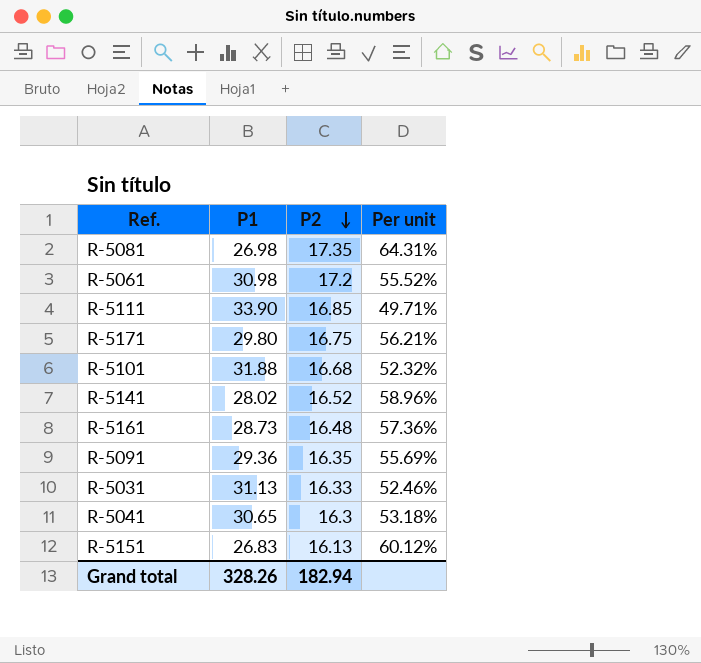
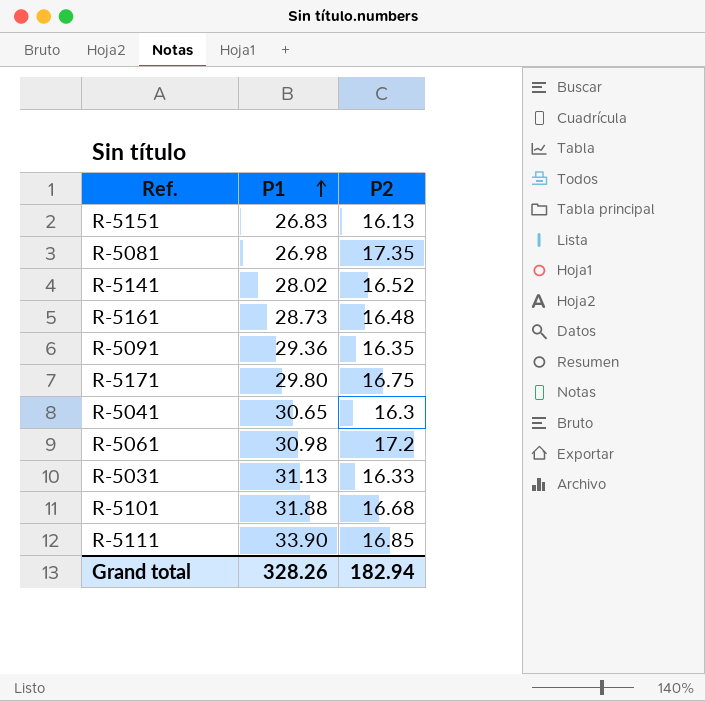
row order: P2 descending -> P1 ascending
column Per unit | formula: [P2] / [P1] -> none

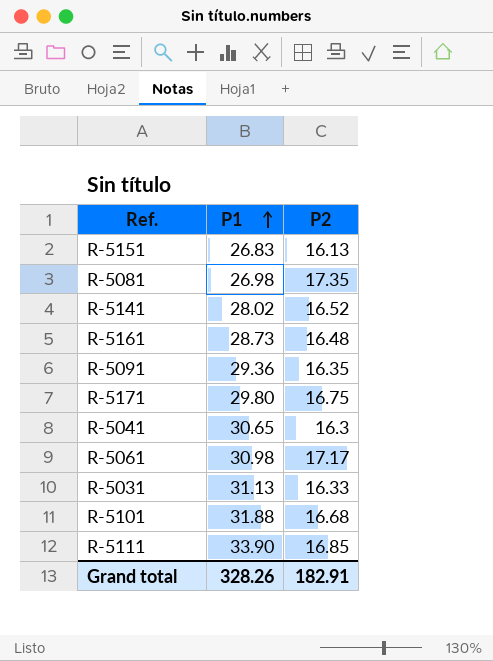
R-5061 | P2: 17.2 -> 17.17
Grand total | P2: 182.94 -> 182.91

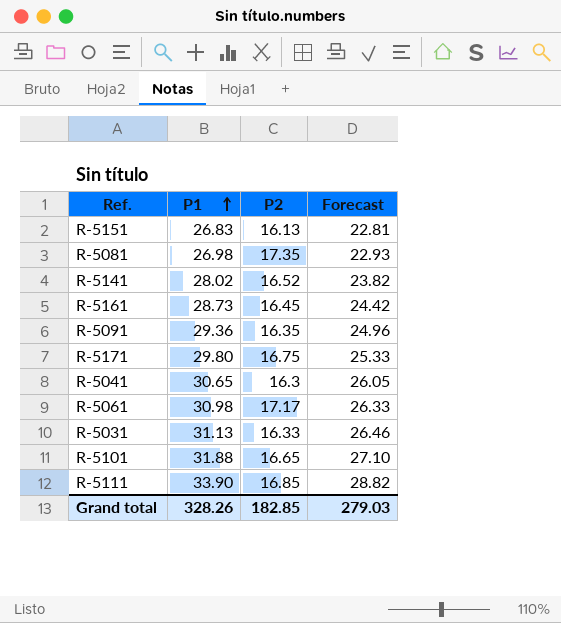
column Forecast | formula: none -> [P1] * 0.85
R-5161 | P2: 16.48 -> 16.45
R-5101 | P2: 16.68 -> 16.65
Grand total | P2: 182.91 -> 182.85

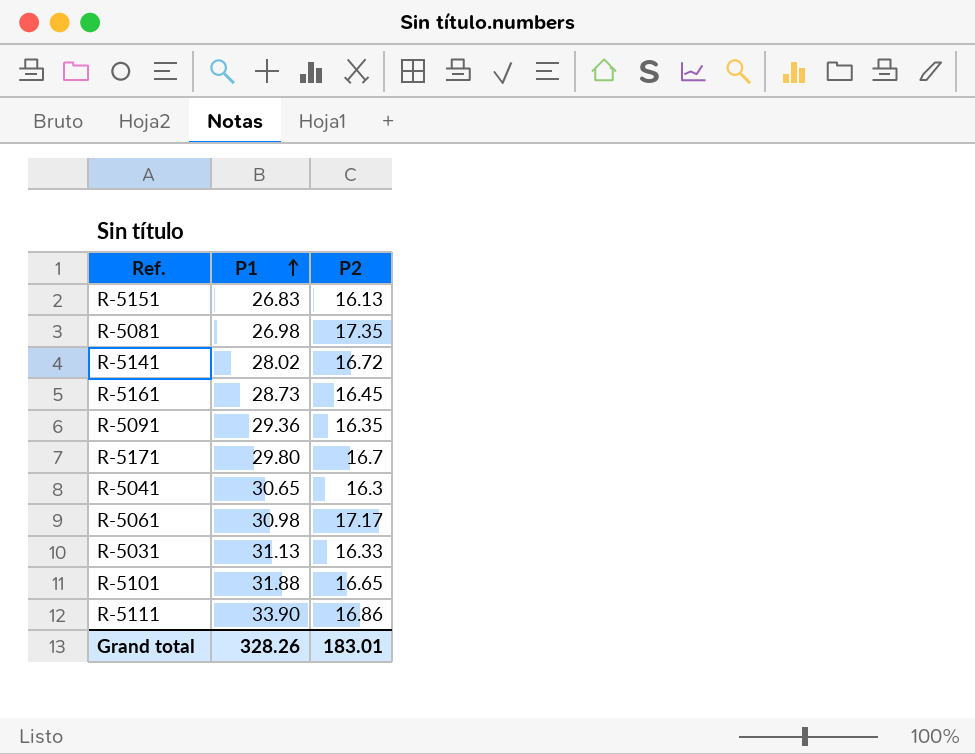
column Forecast | formula: [P1] * 0.85 -> none
R-5141 | P2: 16.52 -> 16.72
R-5171 | P2: 16.75 -> 16.7
R-5111 | P2: 16.85 -> 16.86
Grand total | P2: 182.85 -> 183.01

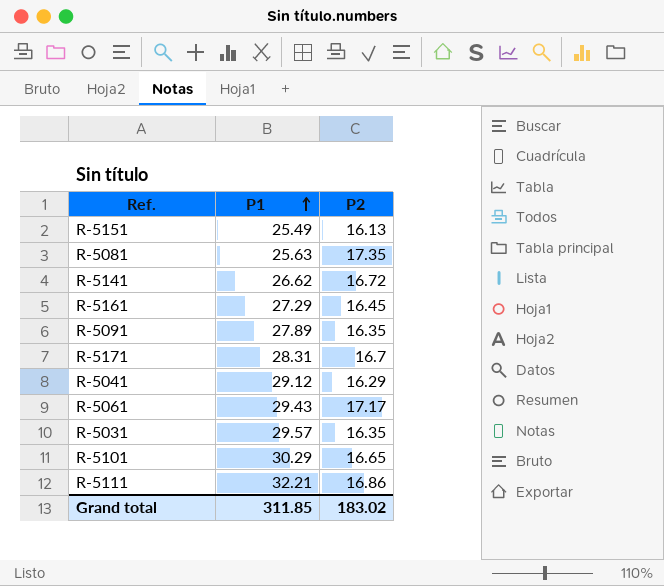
R-5151 | P1: 26.83 -> 25.49
R-5081 | P1: 26.98 -> 25.63
R-5141 | P1: 28.02 -> 26.62
R-5161 | P1: 28.73 -> 27.29
R-5091 | P1: 29.36 -> 27.89
R-5171 | P1: 29.80 -> 28.31
R-5041 | P1: 30.65 -> 29.12
R-5041 | P2: 16.3 -> 16.29
R-5061 | P1: 30.98 -> 29.43
R-5031 | P1: 31.13 -> 29.57
R-5031 | P2: 16.33 -> 16.35
R-5101 | P1: 31.88 -> 30.29
R-5111 | P1: 33.90 -> 32.21
Grand total | P1: 328.26 -> 311.85
Grand total | P2: 183.01 -> 183.02

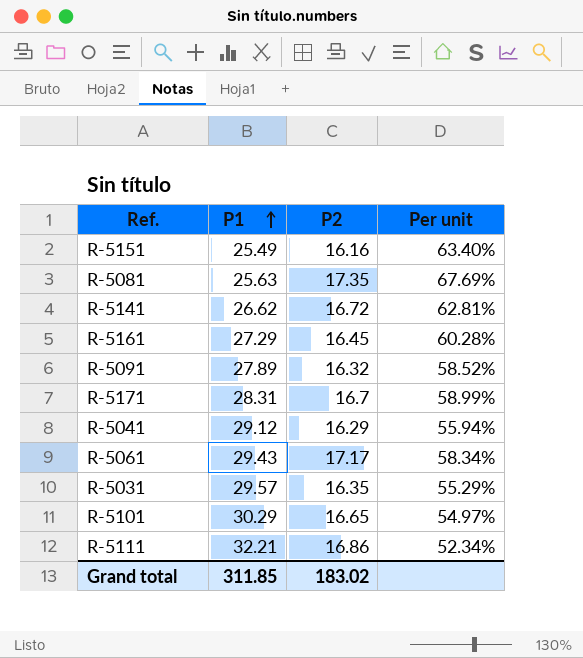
column Per unit | formula: none -> [P2] / [P1]
R-5151 | P2: 16.13 -> 16.16
R-5091 | P2: 16.35 -> 16.32

